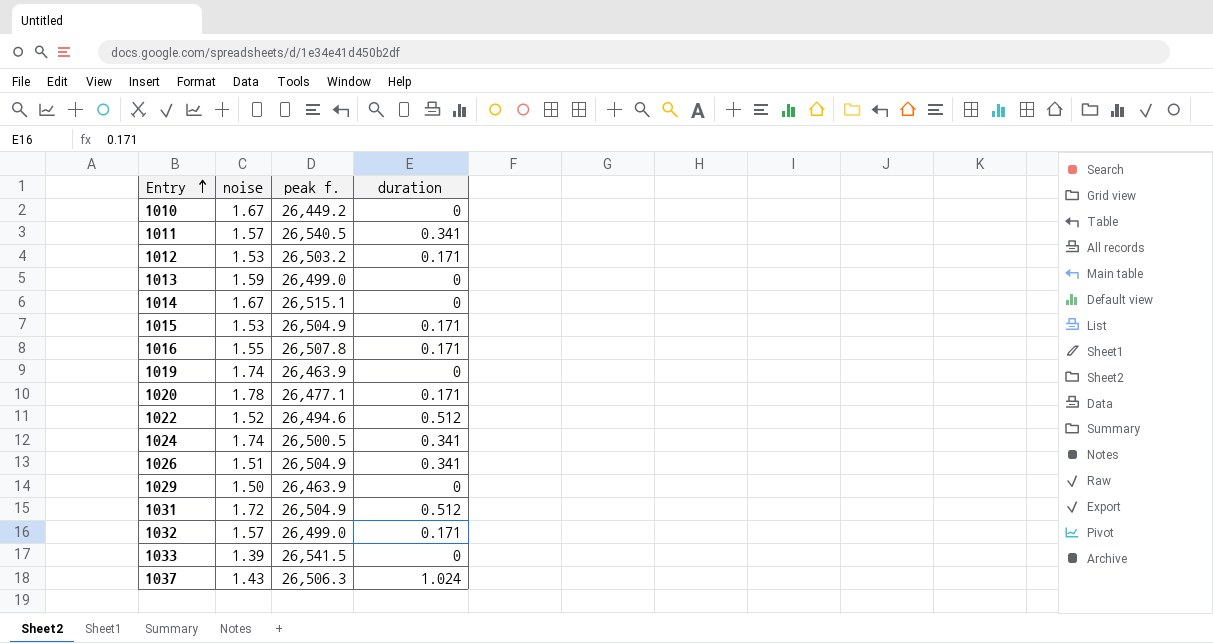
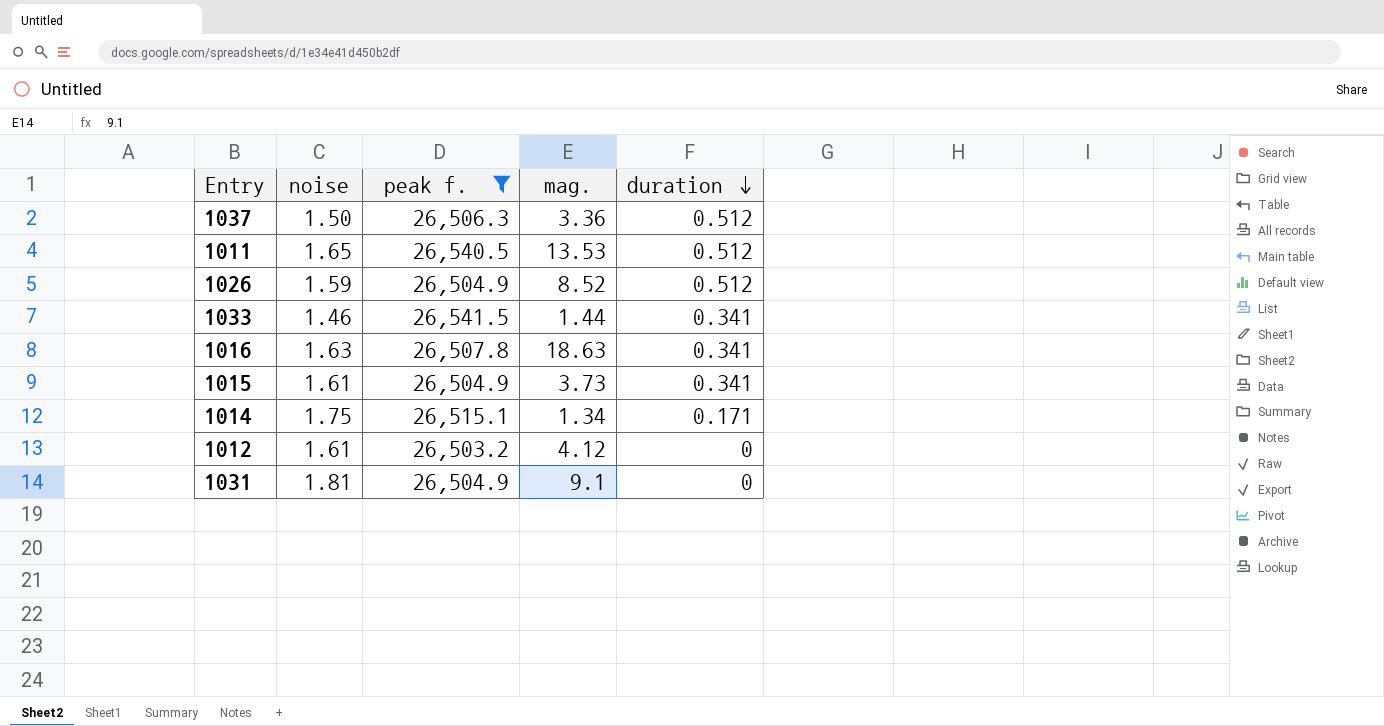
filter: none -> peak f. >= 26,503.2
row order: Entry ascending -> duration descending
column mag. | position: none -> 4
1037 | noise: 1.43 -> 1.50
1037 | duration: 1.024 -> 0.512
1011 | noise: 1.57 -> 1.65
1011 | duration: 0.341 -> 0.512
1026 | noise: 1.51 -> 1.59
1026 | duration: 0.341 -> 0.512
1033 | noise: 1.39 -> 1.46
1033 | duration: 0 -> 0.341
1016 | noise: 1.55 -> 1.63
1016 | duration: 0.171 -> 0.341
1015 | noise: 1.53 -> 1.61
1015 | duration: 0.171 -> 0.341
1014 | noise: 1.67 -> 1.75
1014 | duration: 0 -> 0.171
1012 | noise: 1.53 -> 1.61
1012 | duration: 0.171 -> 0
1031 | noise: 1.72 -> 1.81
1031 | duration: 0.512 -> 0

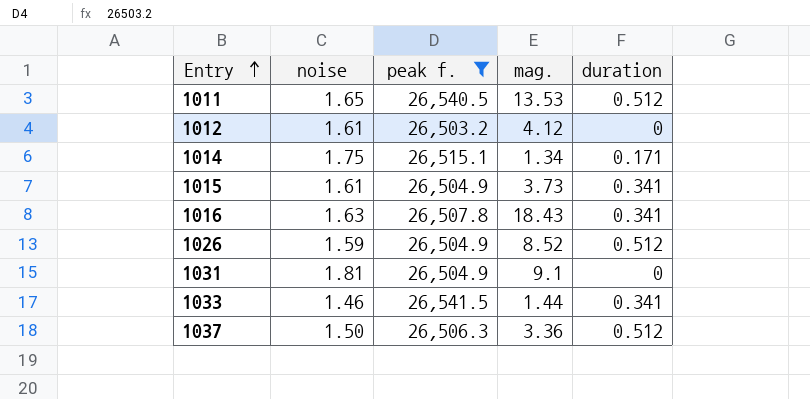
row order: duration descending -> Entry ascending
1016 | mag.: 18.63 -> 18.43

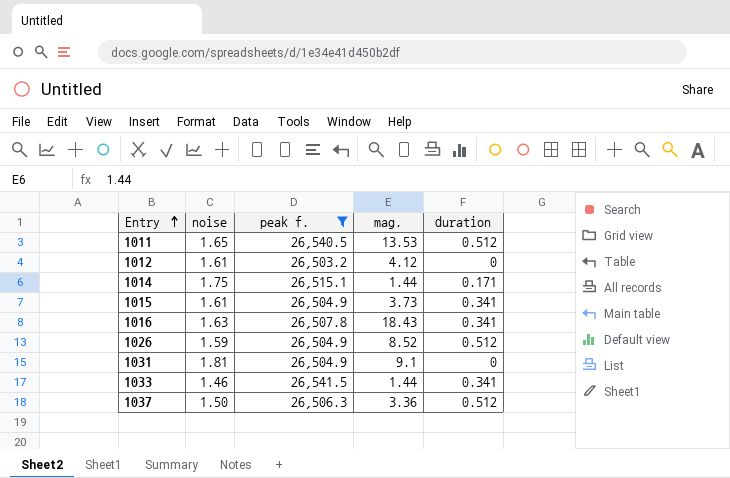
1014 | mag.: 1.34 -> 1.44

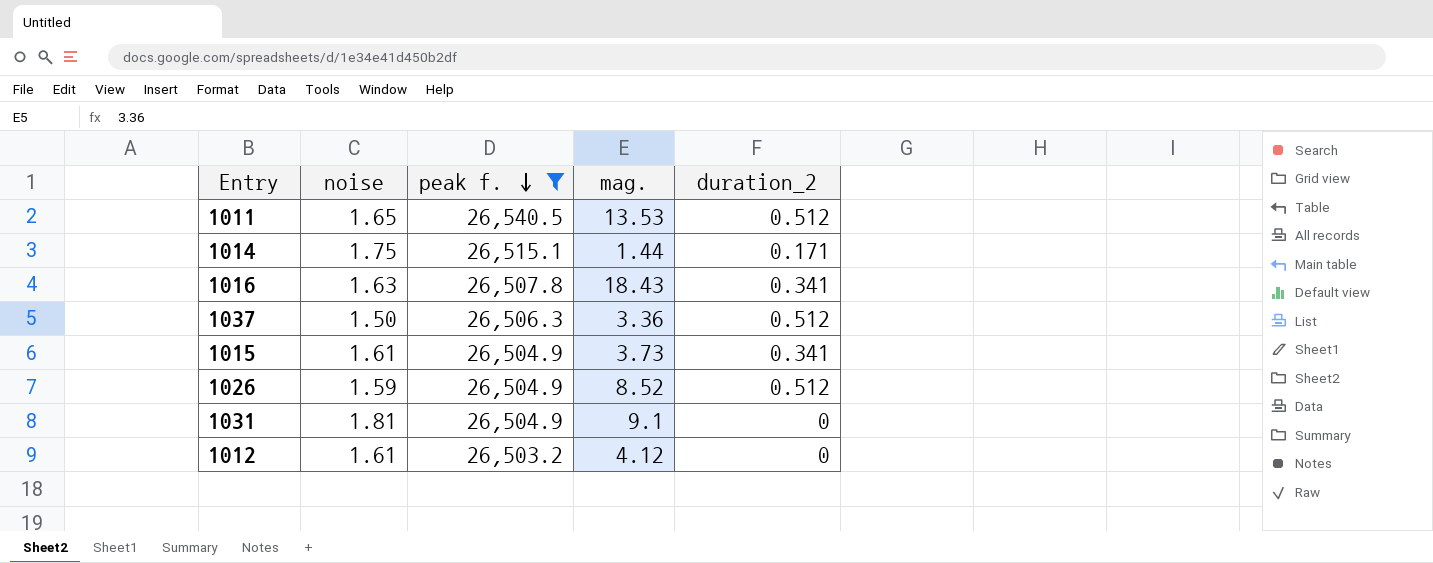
row order: Entry ascending -> peak f. descending
column name: duration -> duration_2
row 1033: 1.46 | 26,541.5 | 1.44 | 0.341 -> none

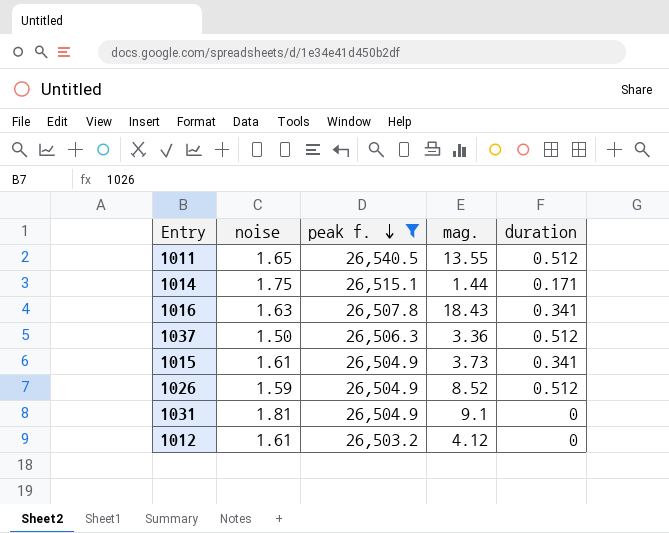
column name: duration_2 -> duration
1011 | mag.: 13.53 -> 13.55

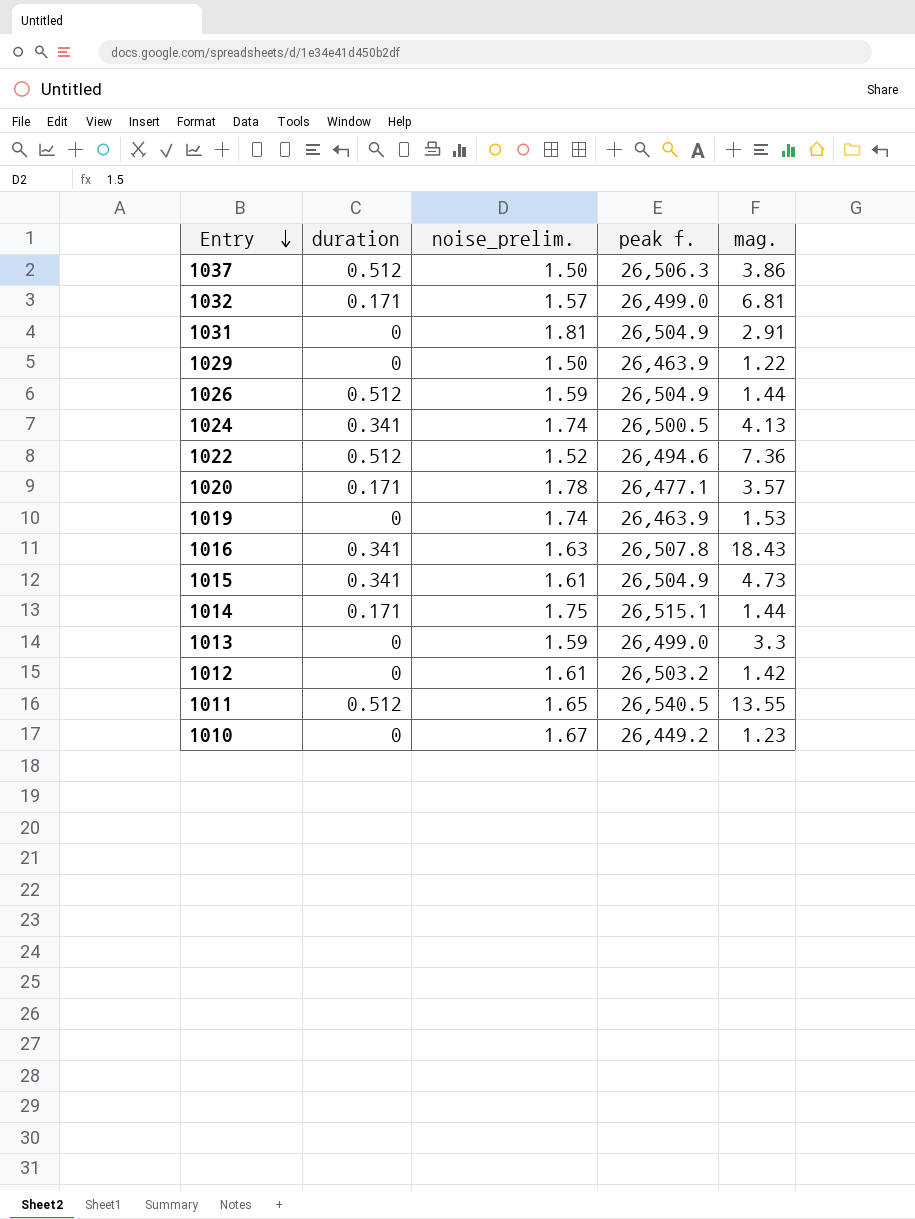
filter: peak f. >= 26,503.2 -> none
row order: peak f. descending -> Entry descending
column duration | position: 5 -> 2
column name: noise -> noise_prelim.
1037 | mag.: 3.36 -> 3.86
1031 | mag.: 9.1 -> 2.91
1026 | mag.: 8.52 -> 1.44
1015 | mag.: 3.73 -> 4.73
1012 | mag.: 4.12 -> 1.42

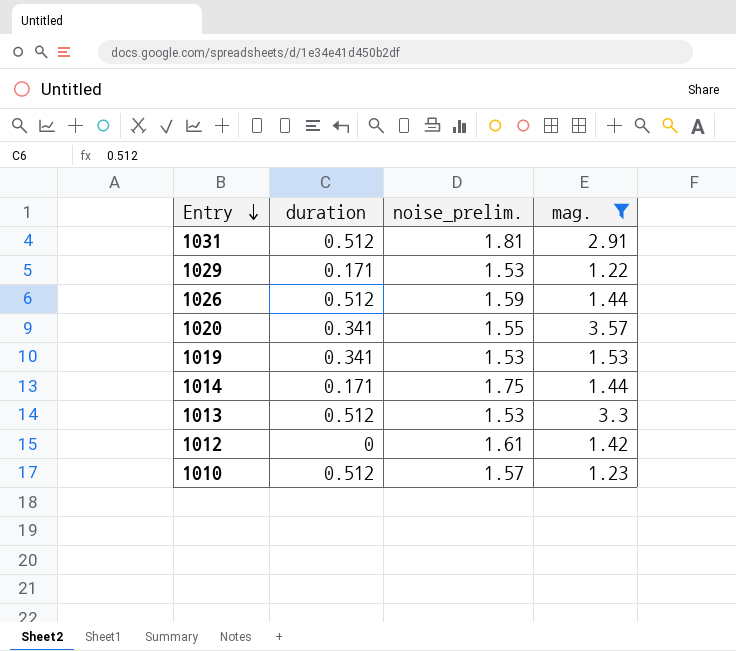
filter: none -> mag. <= 3.57
column peak f. | position: 4 -> none
1031 | duration: 0 -> 0.512
1029 | duration: 0 -> 0.171
1029 | noise_prelim.: 1.50 -> 1.53
1020 | duration: 0.171 -> 0.341
1020 | noise_prelim.: 1.78 -> 1.55
1019 | duration: 0 -> 0.341
1019 | noise_prelim.: 1.74 -> 1.53
1013 | duration: 0 -> 0.512
1013 | noise_prelim.: 1.59 -> 1.53
1010 | duration: 0 -> 0.512
1010 | noise_prelim.: 1.67 -> 1.57

